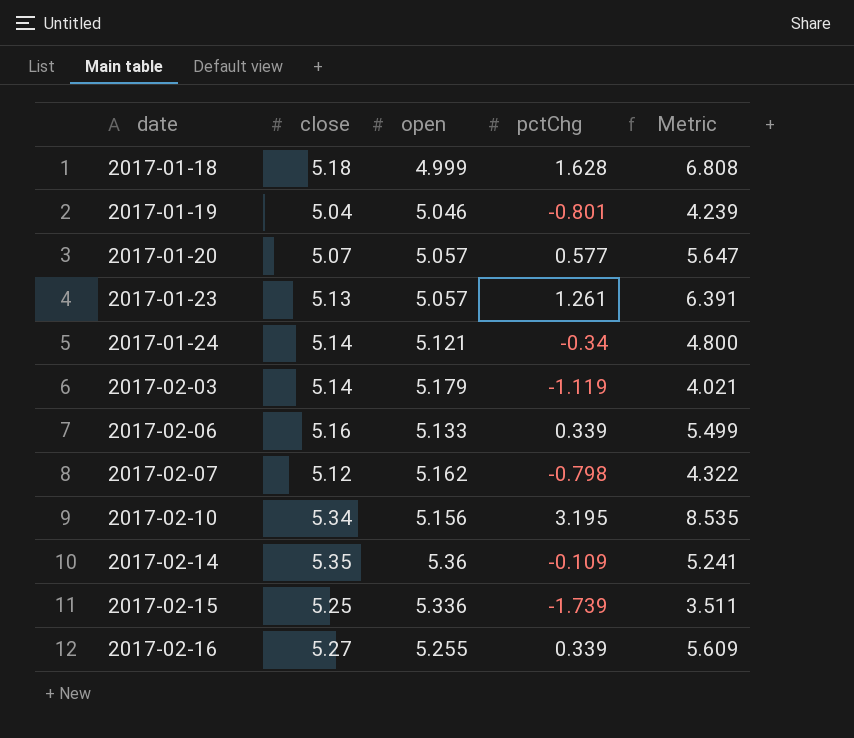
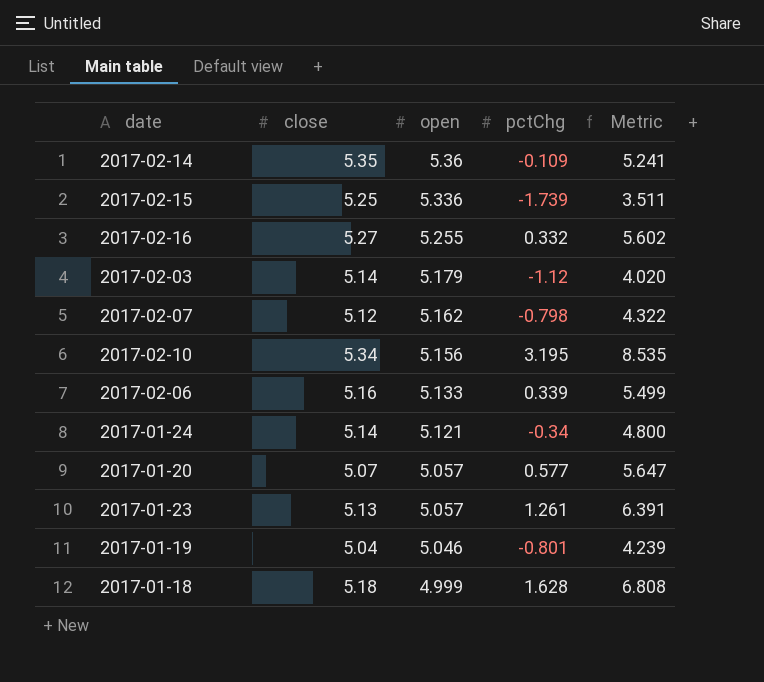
row order: date ascending -> open descending
2017-02-16 | pctChg: 0.339 -> 0.332
2017-02-16 | Metric: 5.609 -> 5.602
2017-02-03 | pctChg: -1.119 -> -1.12
2017-02-03 | Metric: 4.021 -> 4.020

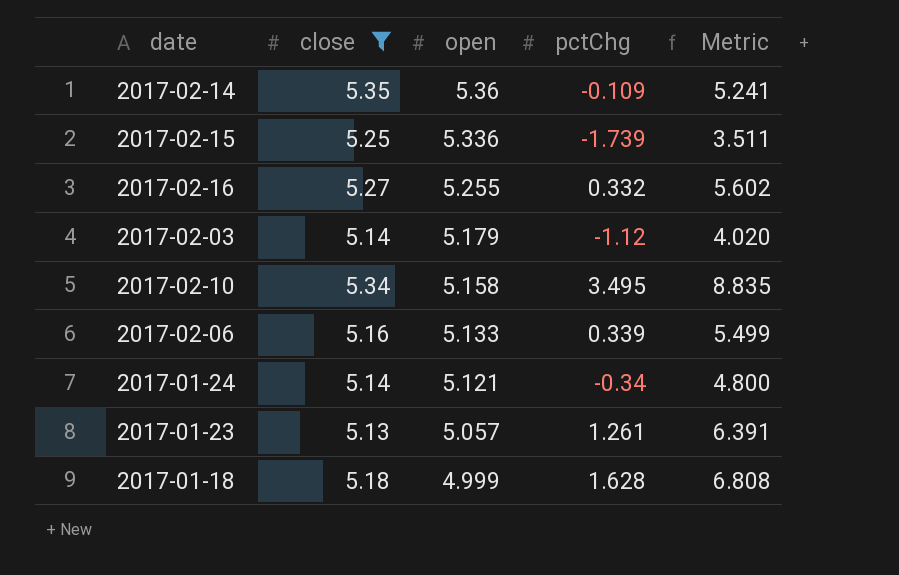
filter: none -> close >= 5.13
2017-02-10 | open: 5.156 -> 5.158
2017-02-10 | pctChg: 3.195 -> 3.495
2017-02-10 | Metric: 8.535 -> 8.835

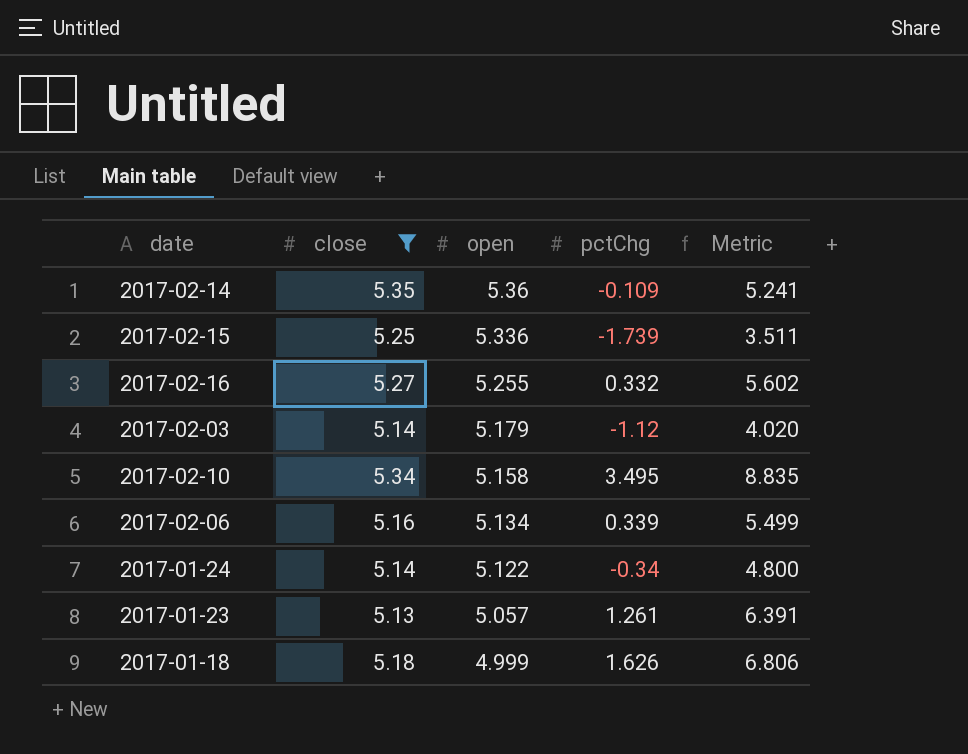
2017-02-06 | open: 5.133 -> 5.134
2017-01-24 | open: 5.121 -> 5.122
2017-01-18 | pctChg: 1.628 -> 1.626
2017-01-18 | Metric: 6.808 -> 6.806

